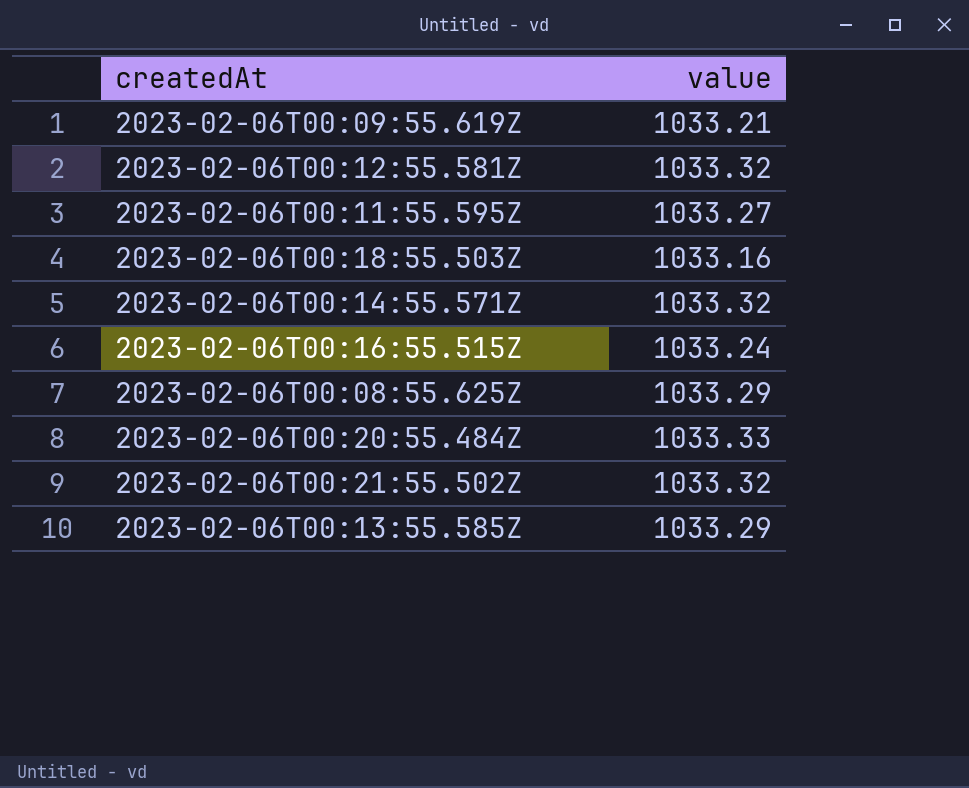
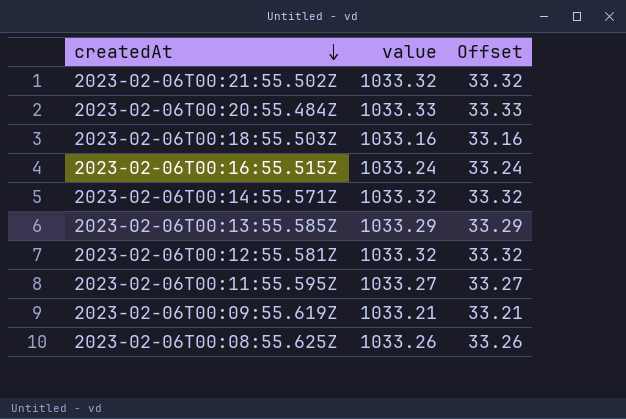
row order: none -> createdAt descending
column Offset | formula: none -> [value] - 1000
2023-02-06T00:08:55.625Z | value: 1033.29 -> 1033.26

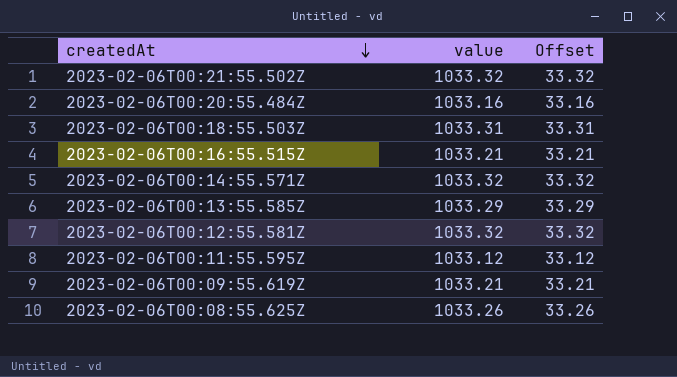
2023-02-06T00:20:55.484Z | value: 1033.33 -> 1033.16
2023-02-06T00:20:55.484Z | Offset: 33.33 -> 33.16
2023-02-06T00:18:55.503Z | value: 1033.16 -> 1033.31
2023-02-06T00:18:55.503Z | Offset: 33.16 -> 33.31
2023-02-06T00:16:55.515Z | value: 1033.24 -> 1033.21
2023-02-06T00:16:55.515Z | Offset: 33.24 -> 33.21
2023-02-06T00:11:55.595Z | value: 1033.27 -> 1033.12
2023-02-06T00:11:55.595Z | Offset: 33.27 -> 33.12

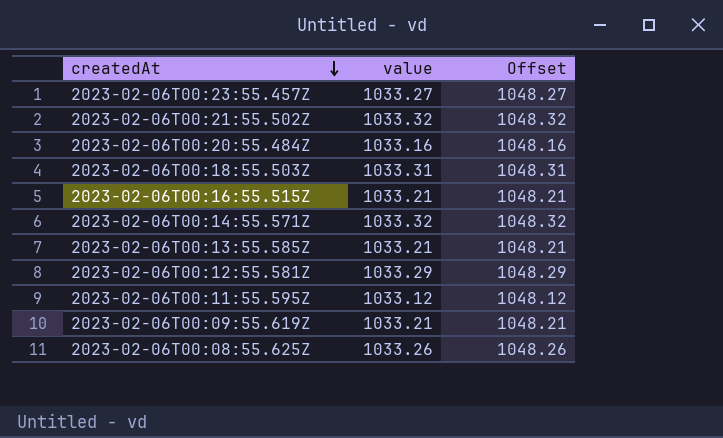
column Offset | formula: [value] - 1000 -> [value] + 15
row 2023-02-06T00:23:55.457Z: none -> 1033.27 | 1048.27
2023-02-06T00:13:55.585Z | value: 1033.29 -> 1033.21
2023-02-06T00:12:55.581Z | value: 1033.32 -> 1033.29

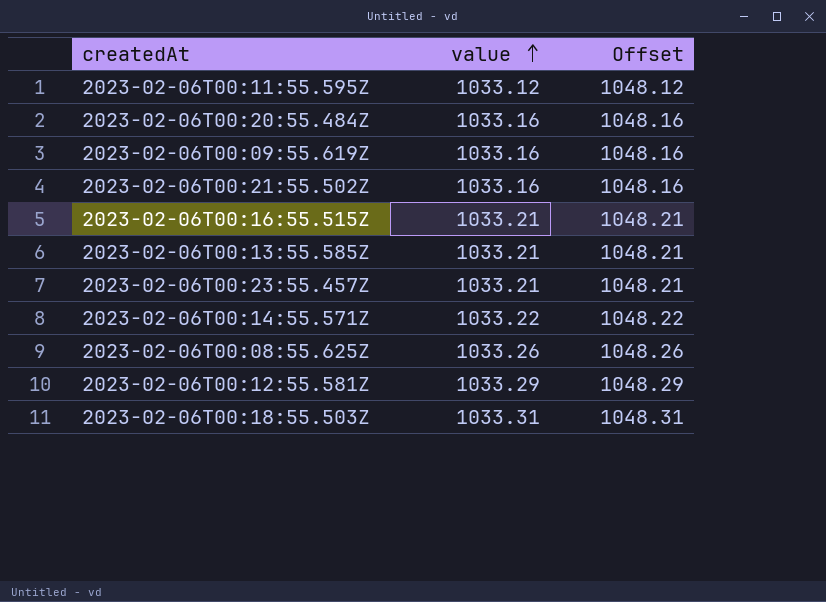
row order: createdAt descending -> value ascending
2023-02-06T00:09:55.619Z | value: 1033.21 -> 1033.16
2023-02-06T00:09:55.619Z | Offset: 1048.21 -> 1048.16
2023-02-06T00:21:55.502Z | value: 1033.32 -> 1033.16
2023-02-06T00:21:55.502Z | Offset: 1048.32 -> 1048.16
2023-02-06T00:23:55.457Z | value: 1033.27 -> 1033.21
2023-02-06T00:23:55.457Z | Offset: 1048.27 -> 1048.21
2023-02-06T00:14:55.571Z | value: 1033.32 -> 1033.22
2023-02-06T00:14:55.571Z | Offset: 1048.32 -> 1048.22

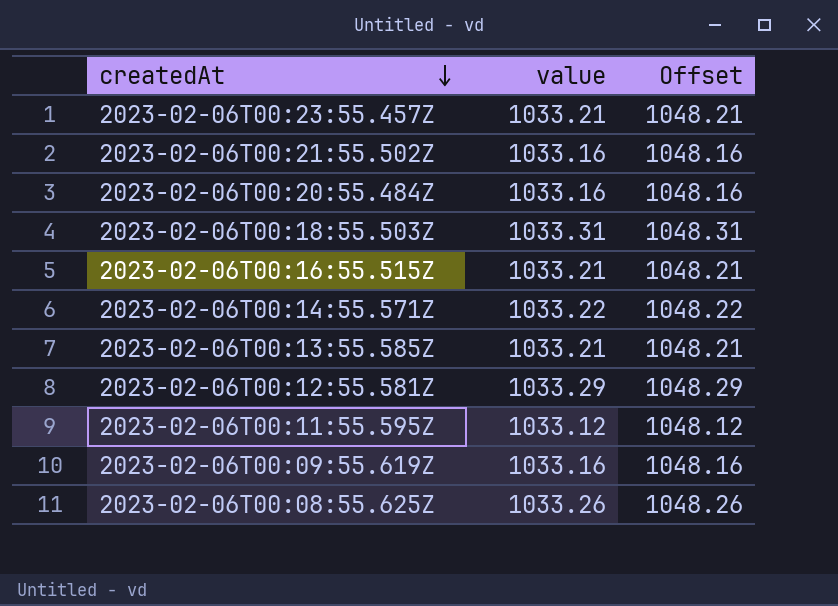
row order: value ascending -> createdAt descending

